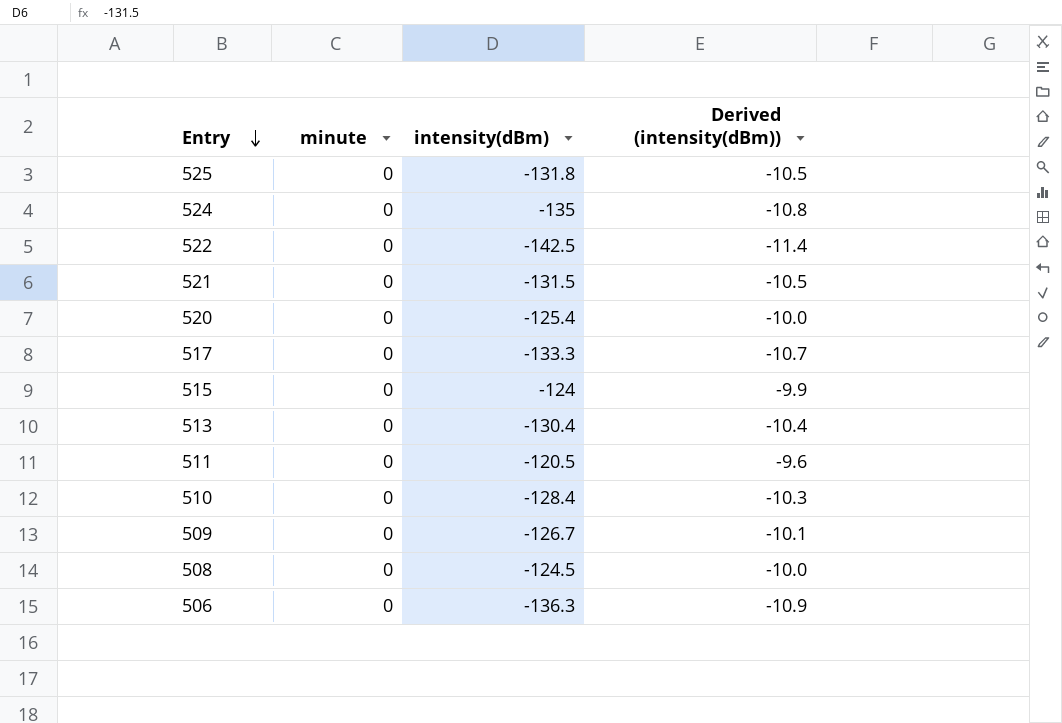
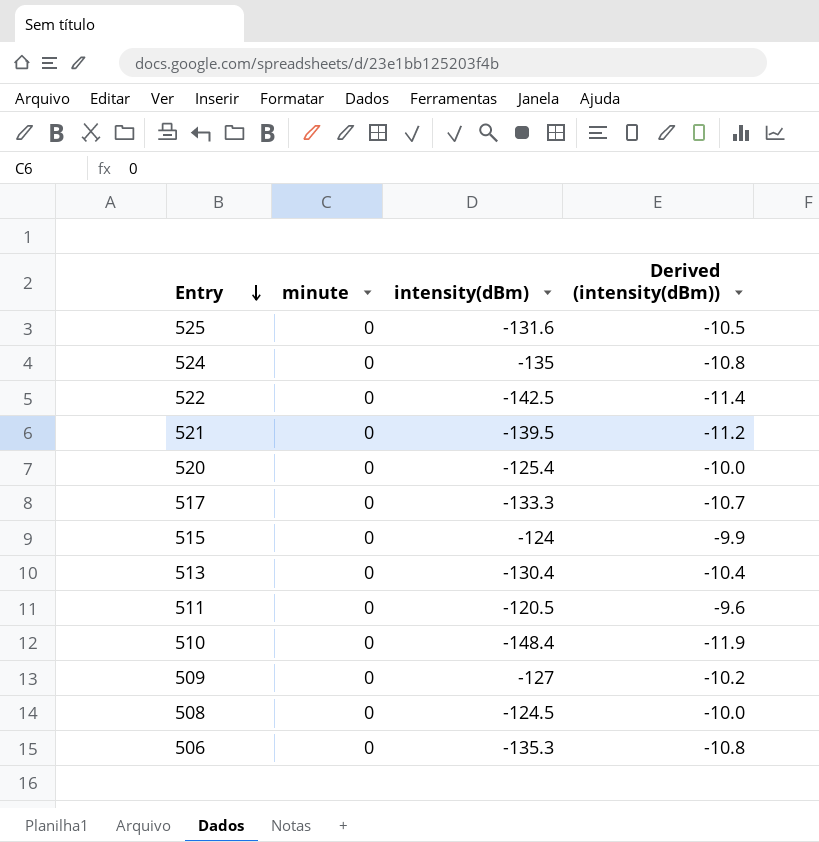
525 | intensity(dBm): -131.8 -> -131.6
521 | intensity(dBm): -131.5 -> -139.5
521 | Derived (intensity(dBm)): -10.5 -> -11.2
510 | intensity(dBm): -128.4 -> -148.4
510 | Derived (intensity(dBm)): -10.3 -> -11.9
509 | intensity(dBm): -126.7 -> -127
509 | Derived (intensity(dBm)): -10.1 -> -10.2
506 | intensity(dBm): -136.3 -> -135.3
506 | Derived (intensity(dBm)): -10.9 -> -10.8

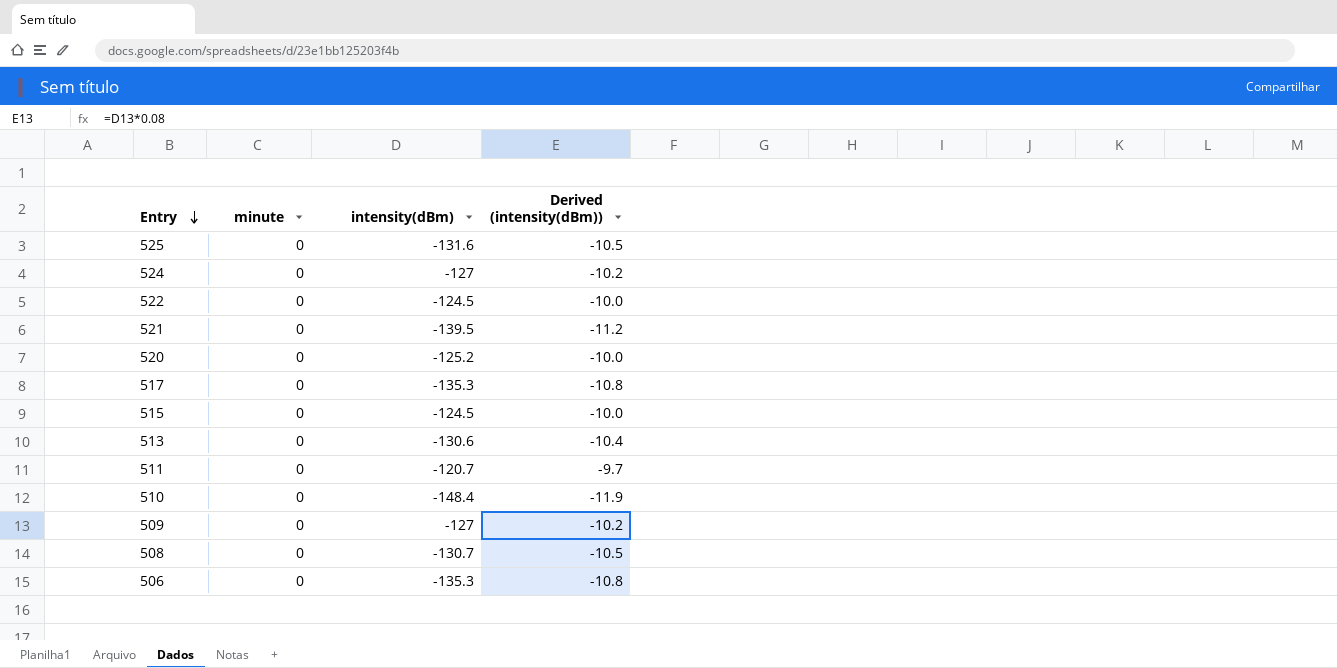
524 | intensity(dBm): -135 -> -127
524 | Derived (intensity(dBm)): -10.8 -> -10.2
522 | intensity(dBm): -142.5 -> -124.5
522 | Derived (intensity(dBm)): -11.4 -> -10.0
520 | intensity(dBm): -125.4 -> -125.2
517 | intensity(dBm): -133.3 -> -135.3
517 | Derived (intensity(dBm)): -10.7 -> -10.8
515 | intensity(dBm): -124 -> -124.5
515 | Derived (intensity(dBm)): -9.9 -> -10.0
513 | intensity(dBm): -130.4 -> -130.6
511 | intensity(dBm): -120.5 -> -120.7
511 | Derived (intensity(dBm)): -9.6 -> -9.7
508 | intensity(dBm): -124.5 -> -130.7
508 | Derived (intensity(dBm)): -10.0 -> -10.5

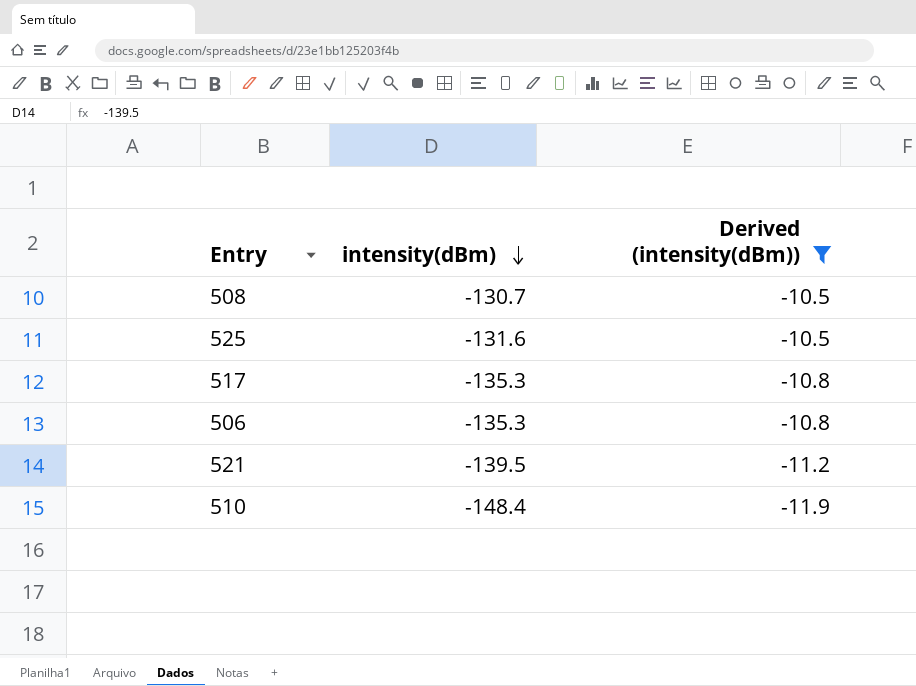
filter: none -> Derived (intensity(dBm)) <= -10.5
row order: Entry descending -> intensity(dBm) descending
column minute | position: 2 -> none

